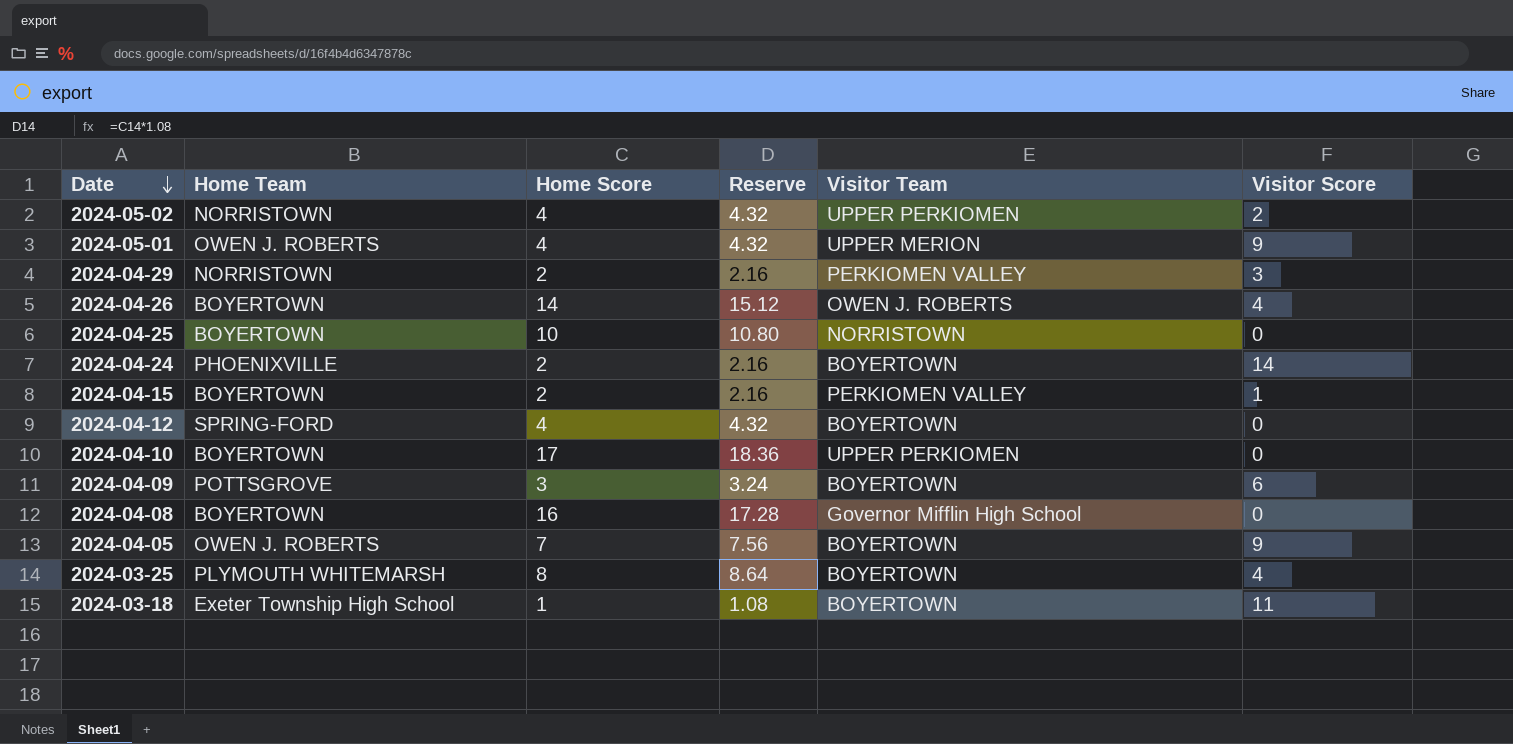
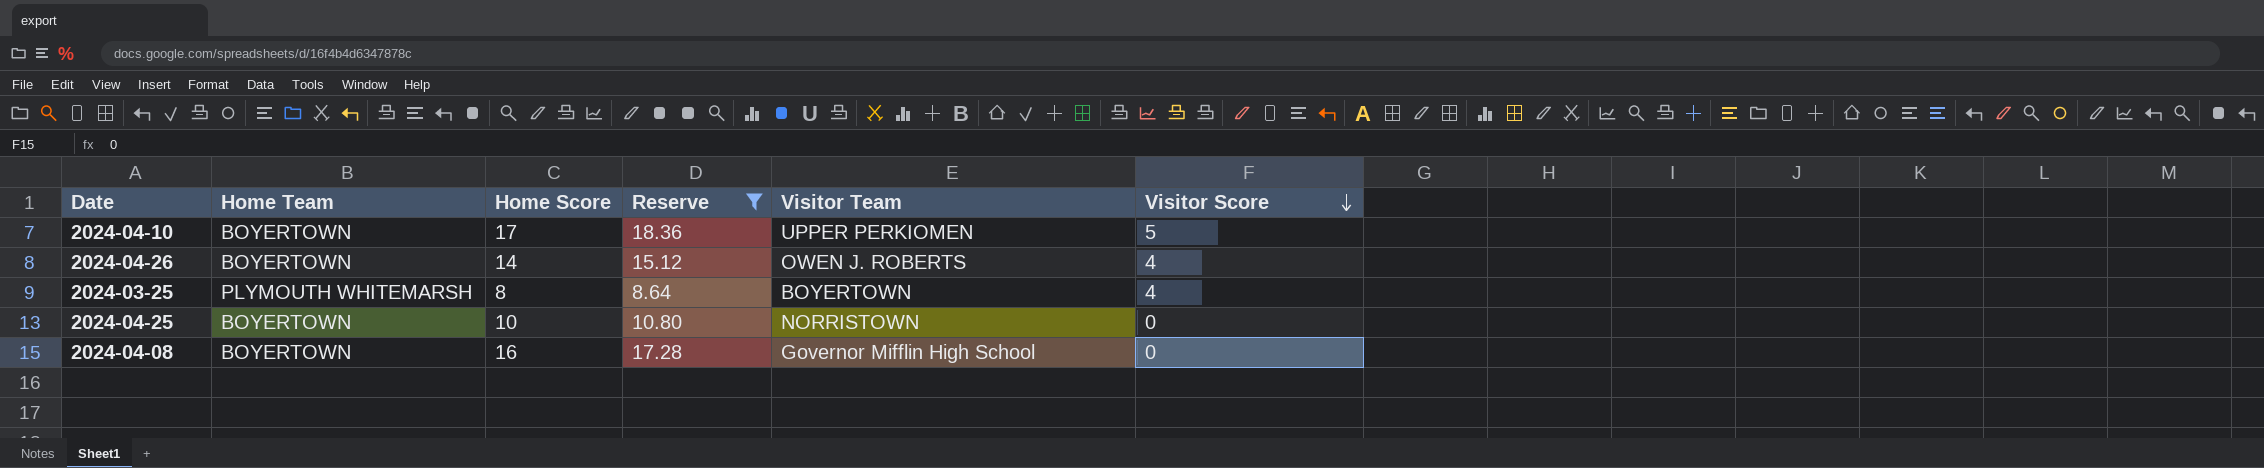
filter: none -> Reserve >= 8.64
row order: Date descending -> Visitor Score descending
2024-04-10 | Visitor Score: 0 -> 5

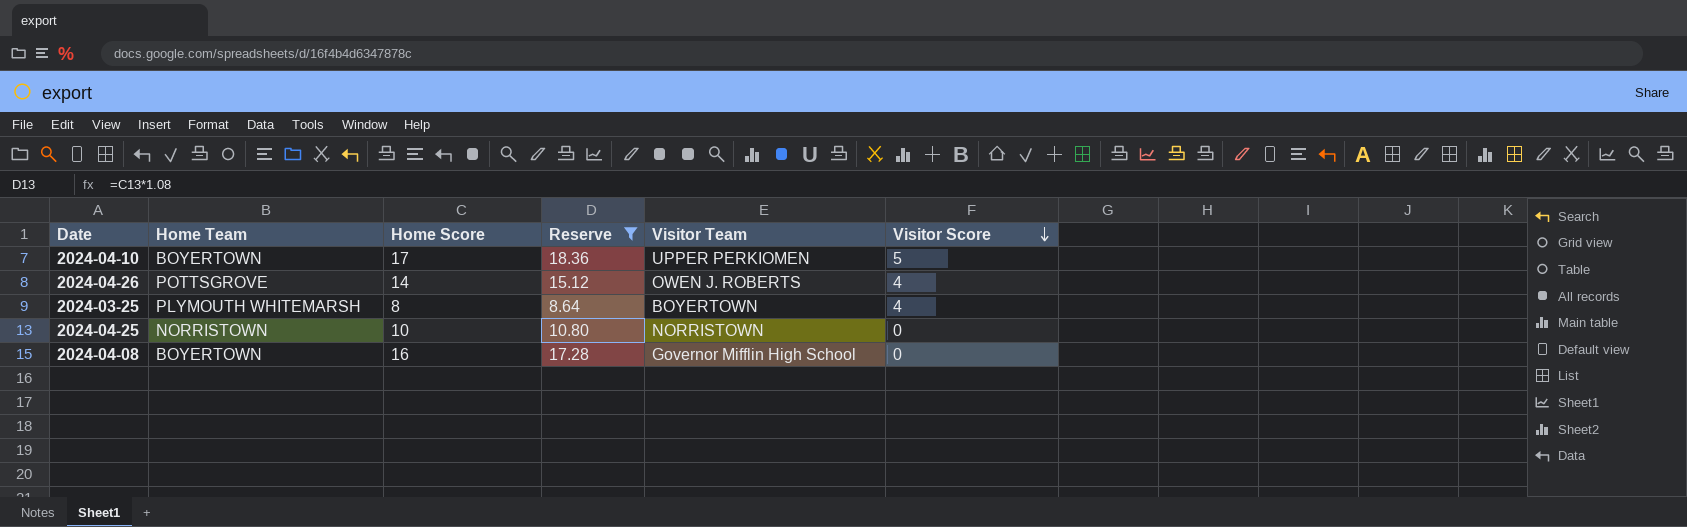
2024-04-26 | Home Team: BOYERTOWN -> POTTSGROVE
2024-04-25 | Home Team: BOYERTOWN -> NORRISTOWN

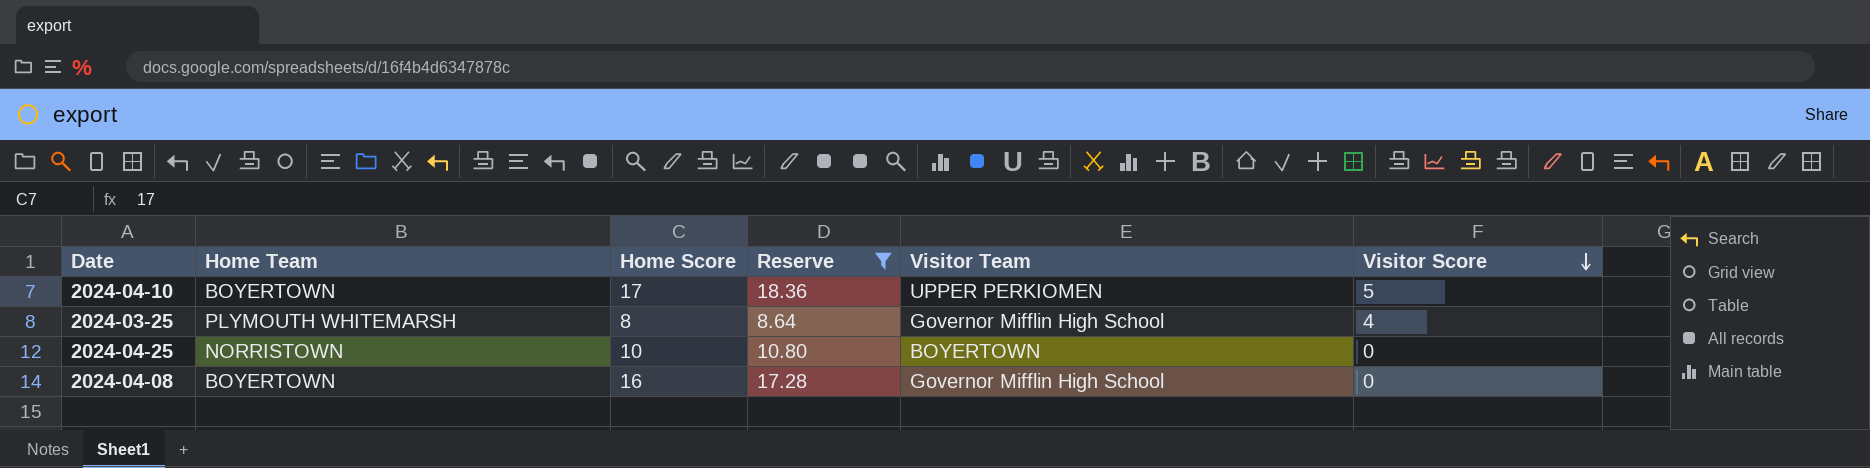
row 2024-04-26: POTTSGROVE | 14 | 15.12 | OWEN J. ROBERTS | 4 -> none
2024-03-25 | Visitor Team: BOYERTOWN -> Governor Mifflin High School
2024-04-25 | Visitor Team: NORRISTOWN -> BOYERTOWN

